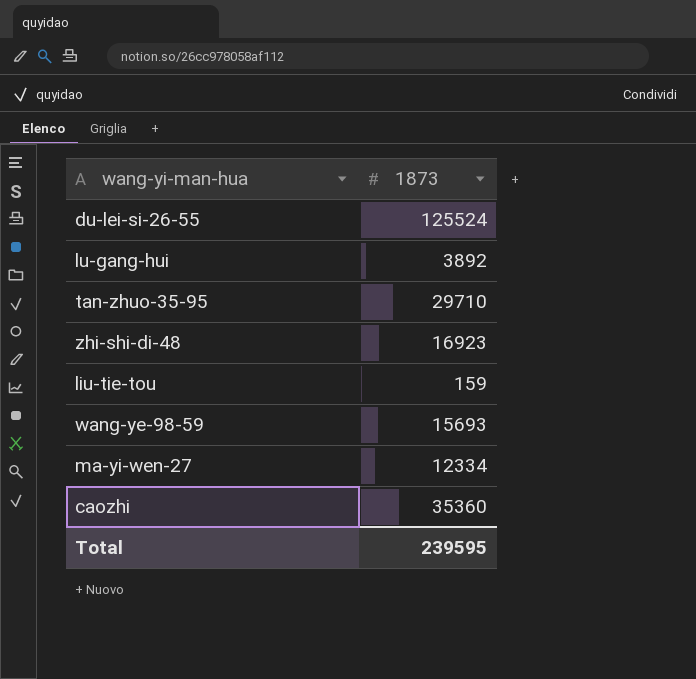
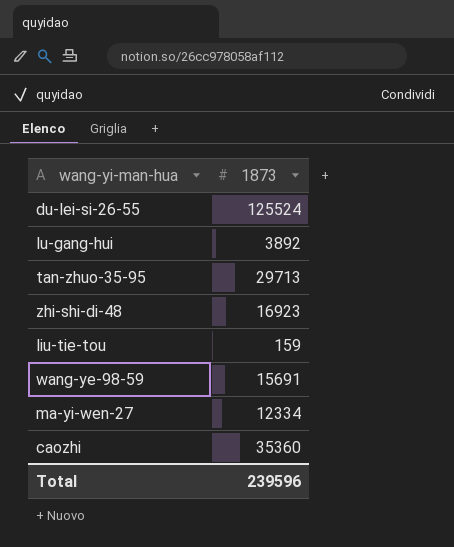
tan-zhuo-35-95 | 1873: 29710 -> 29713
wang-ye-98-59 | 1873: 15693 -> 15691
Total | 1873: 239595 -> 239596

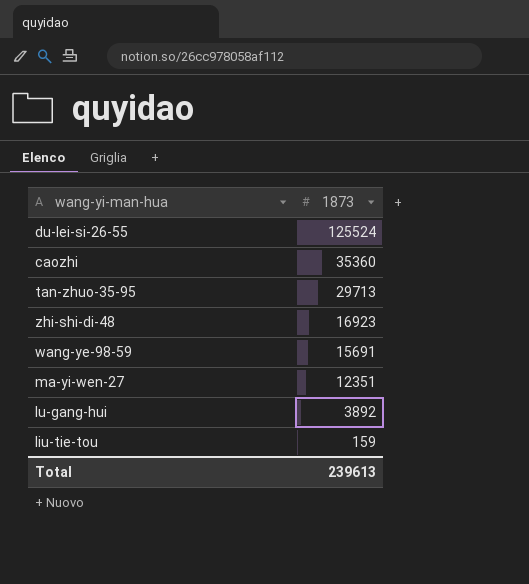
row order: none -> 1873 descending
ma-yi-wen-27 | 1873: 12334 -> 12351
Total | 1873: 239596 -> 239613

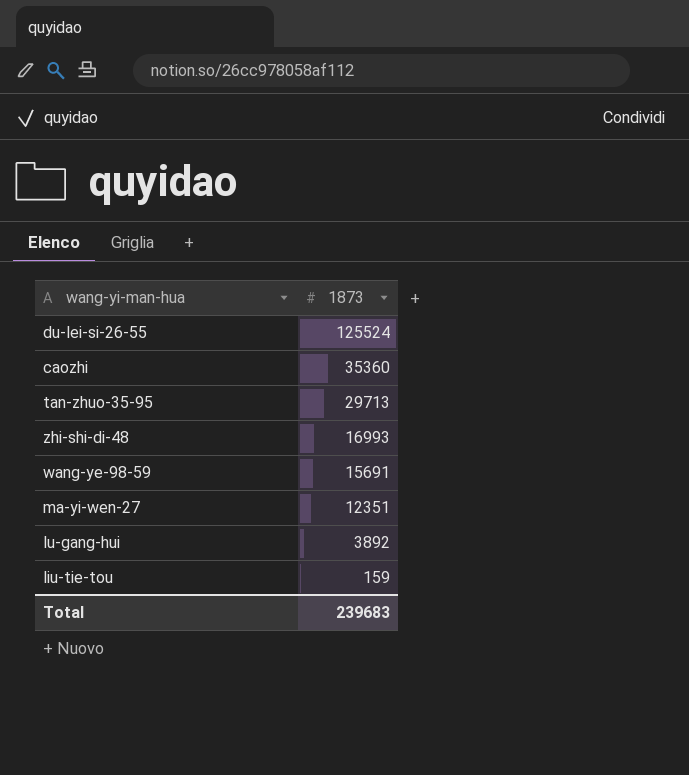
zhi-shi-di-48 | 1873: 16923 -> 16993
Total | 1873: 239613 -> 239683

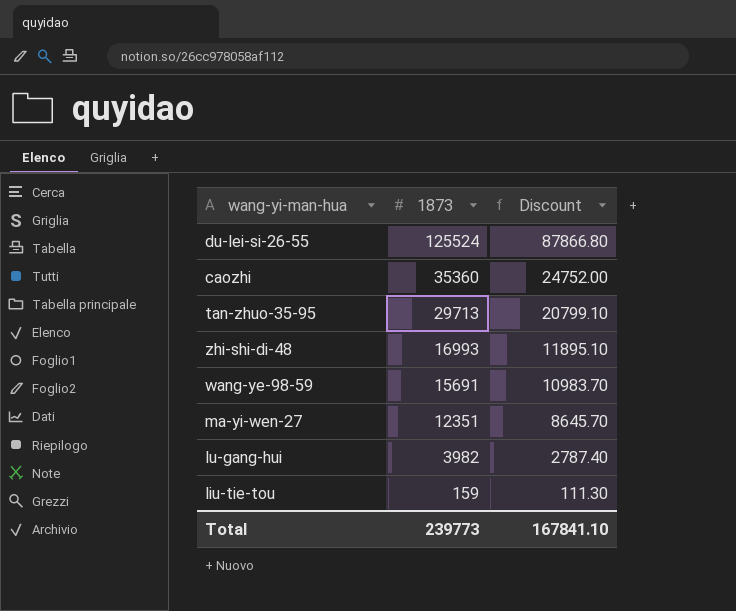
column Discount | formula: none -> [1873] * 0.7
lu-gang-hui | 1873: 3892 -> 3982
Total | 1873: 239683 -> 239773

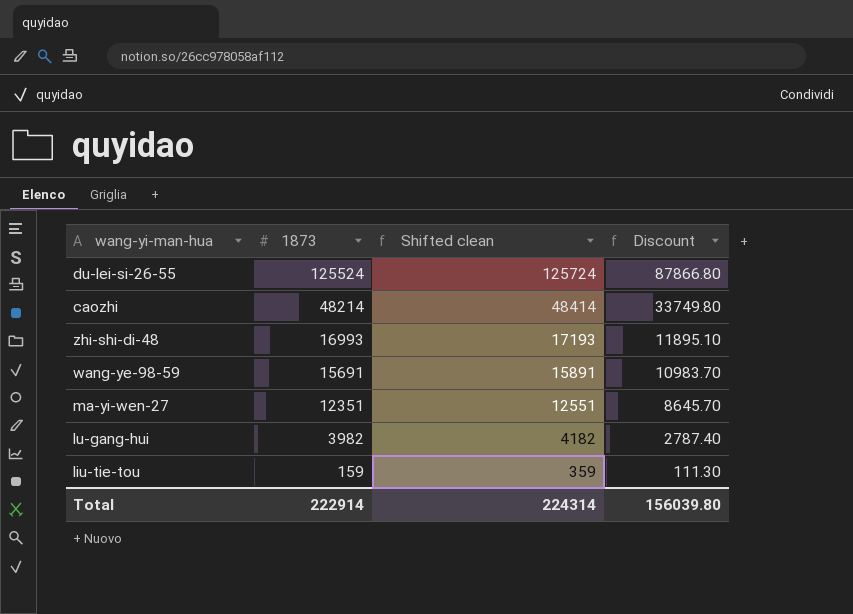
column Shifted clean | formula: none -> [1873] + 200
row tan-zhuo-35-95: 29713 | 20799.10 -> none
caozhi | 1873: 35360 -> 48214
caozhi | Discount: 24752.00 -> 33749.80
Total | 1873: 239773 -> 222914
Total | Discount: 167841.10 -> 156039.80

